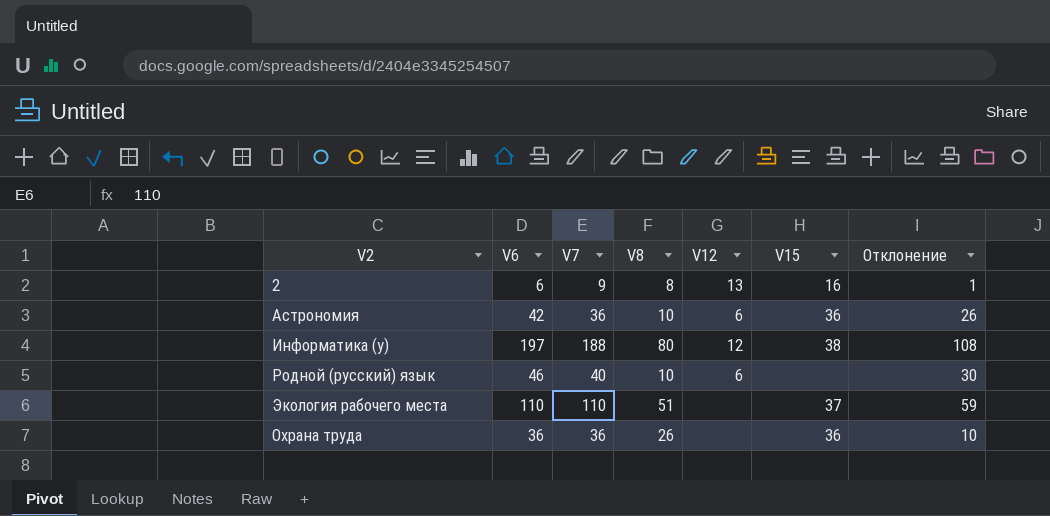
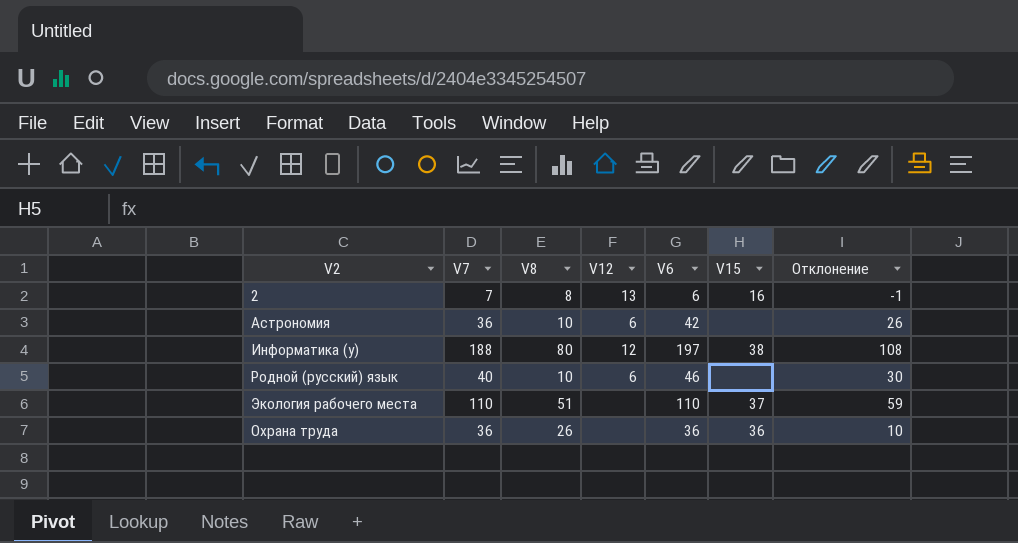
column V6 | position: 2 -> 5
2 | V7: 9 -> 7
2 | Отклонение: 1 -> -1
Астрономия | V15: 36 -> none

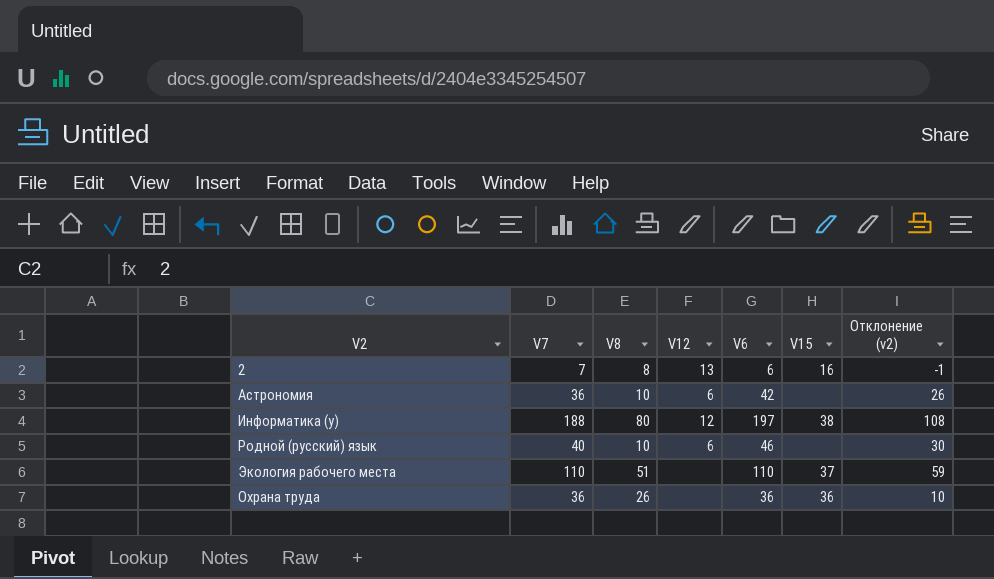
column name: Отклонение -> Отклонение (v2)

